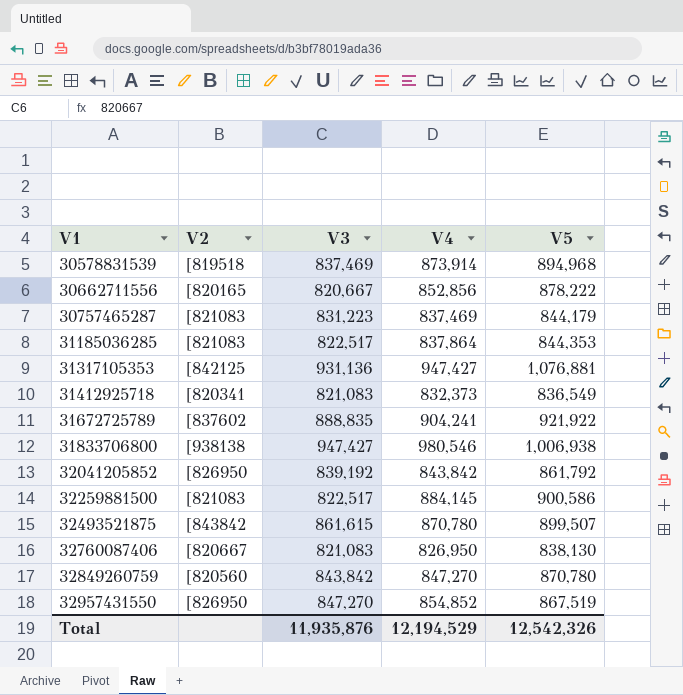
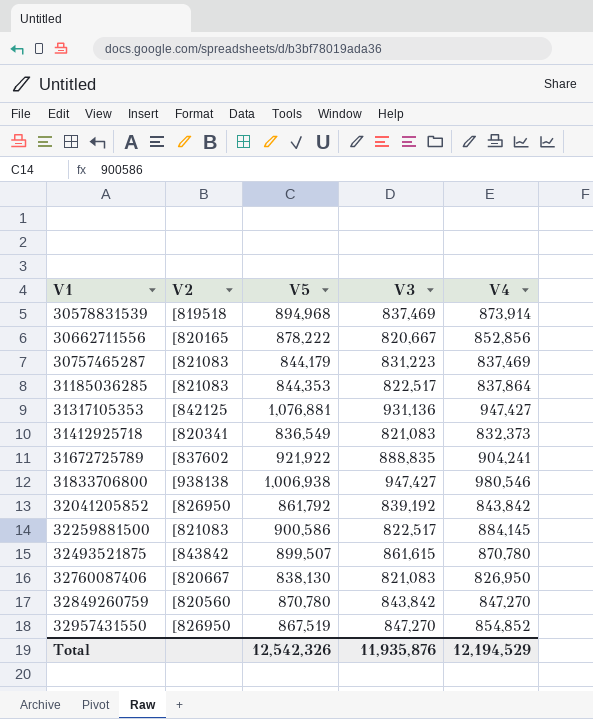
column V5 | position: 5 -> 3

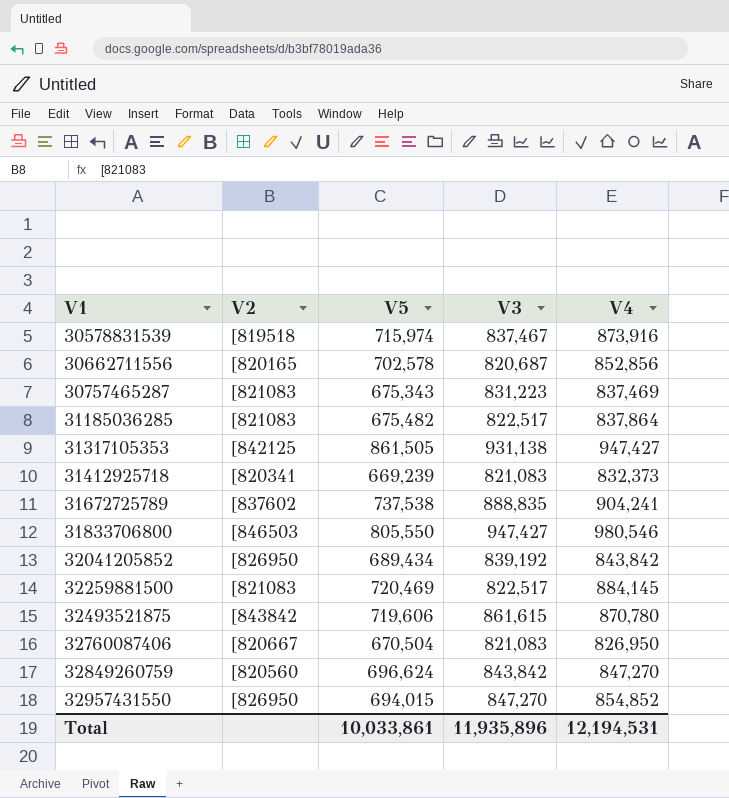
30578831539 | V5: 894,968 -> 715,974
30578831539 | V3: 837,469 -> 837,467
30578831539 | V4: 873,914 -> 873,916
30662711556 | V5: 878,222 -> 702,578
30662711556 | V3: 820,667 -> 820,687
30757465287 | V5: 844,179 -> 675,343
31185036285 | V5: 844,353 -> 675,482
31317105353 | V5: 1,076,881 -> 861,505
31317105353 | V3: 931,136 -> 931,138
31412925718 | V5: 836,549 -> 669,239
31672725789 | V5: 921,922 -> 737,538
31833706800 | V2: [938138 -> [846503
31833706800 | V5: 1,006,938 -> 805,550
32041205852 | V5: 861,792 -> 689,434
32259881500 | V5: 900,586 -> 720,469
32493521875 | V5: 899,507 -> 719,606
32760087406 | V5: 838,130 -> 670,504
32849260759 | V5: 870,780 -> 696,624
32957431550 | V5: 867,519 -> 694,015
Total | V5: 12,542,326 -> 10,033,861
Total | V3: 11,935,876 -> 11,935,896
Total | V4: 12,194,529 -> 12,194,531

